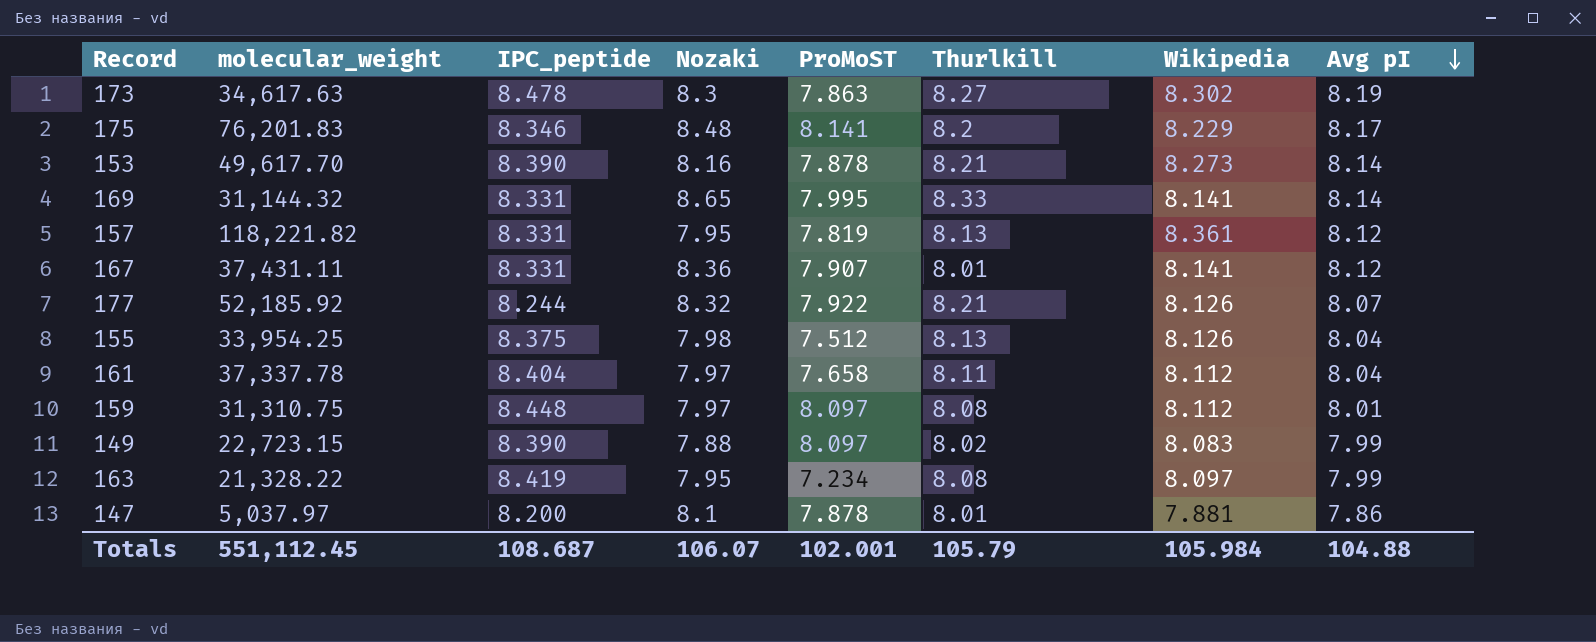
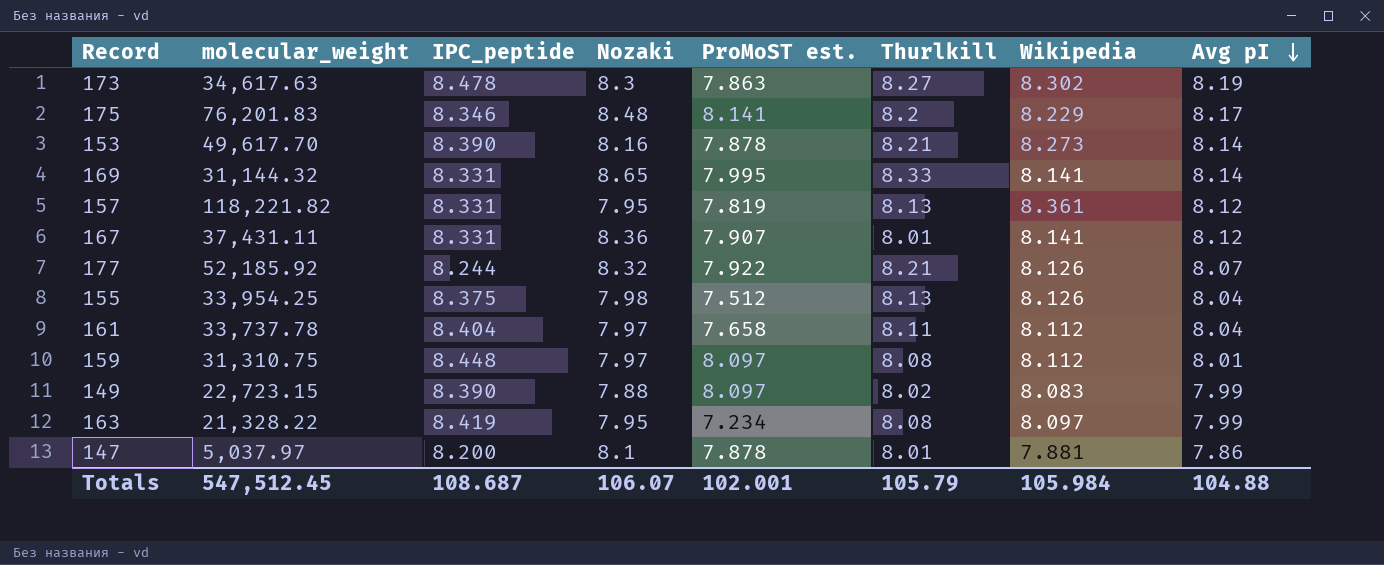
column name: ProMoST -> ProMoST est.
161 | molecular_weight: 37,337.78 -> 33,737.78
Totals | molecular_weight: 551,112.45 -> 547,512.45

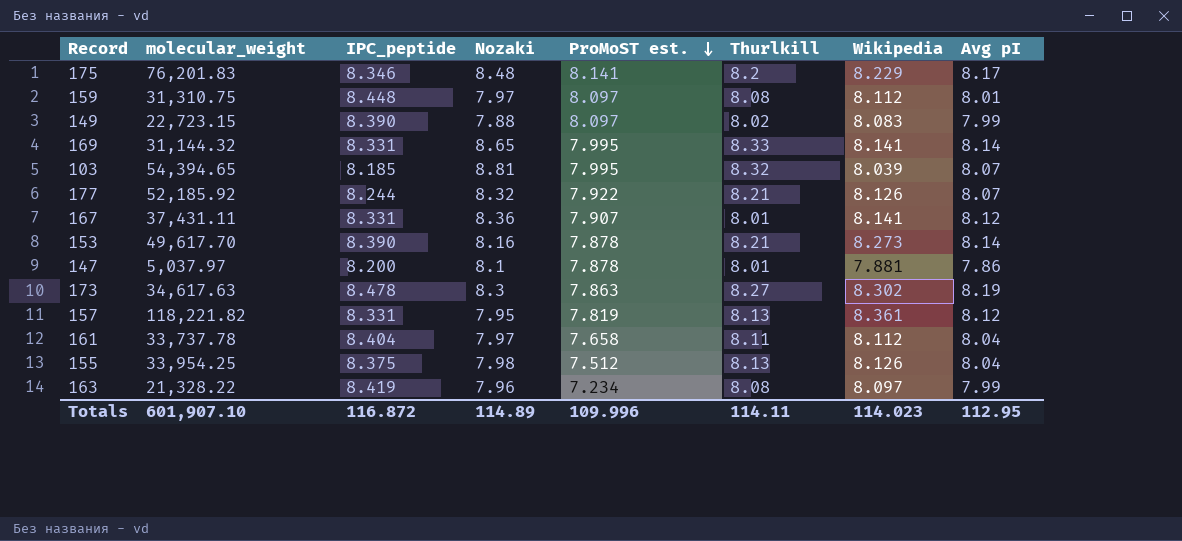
row order: Avg pI descending -> ProMoST est. descending
row 103: none -> 54,394.65 | 8.185 | 8.81 | 7.995 | 8.32 | 8.039 | 8.07
163 | Nozaki: 7.95 -> 7.96
Totals | molecular_weight: 547,512.45 -> 601,907.10
Totals | IPC_peptide: 108.687 -> 116.872
Totals | Nozaki: 106.07 -> 114.89
Totals | ProMoST est.: 102.001 -> 109.996
Totals | Thurlkill: 105.79 -> 114.11
Totals | Wikipedia: 105.984 -> 114.023
Totals | Avg pI: 104.88 -> 112.95

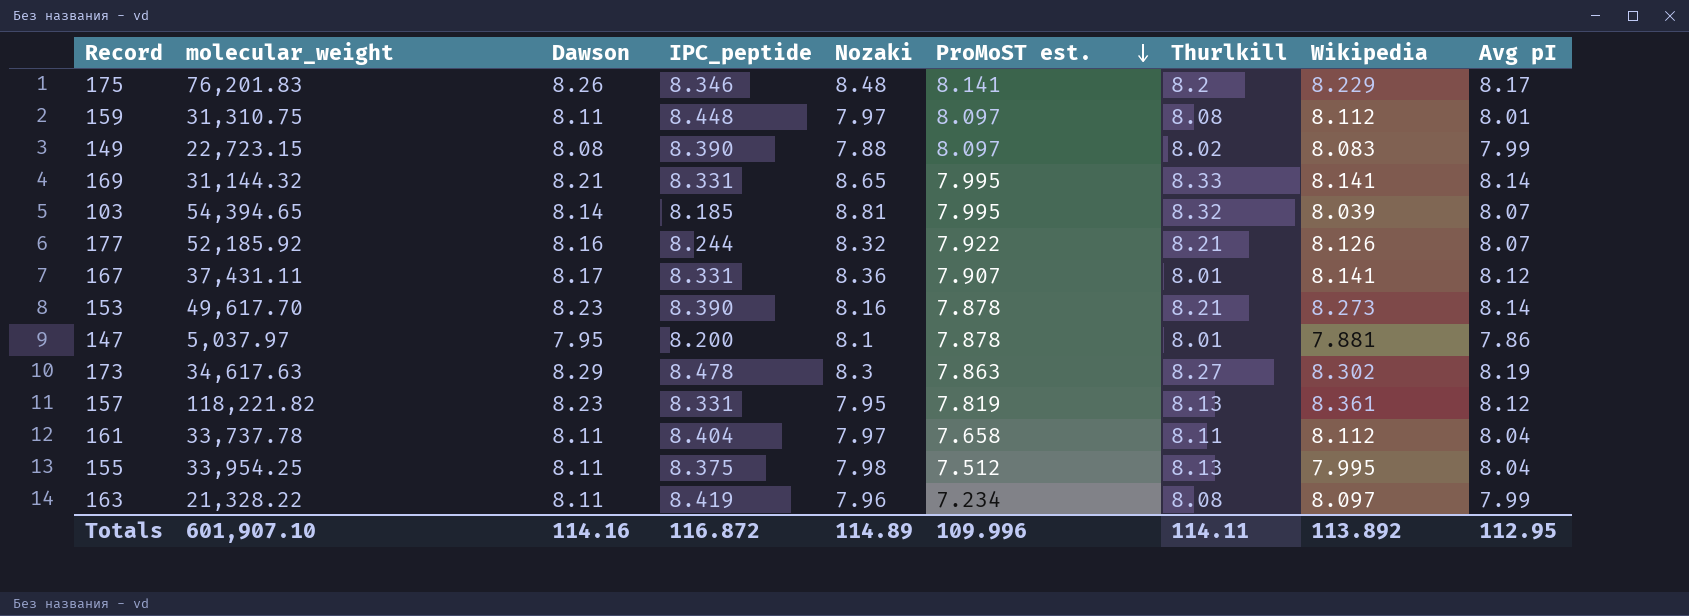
column Dawson | position: none -> 3
155 | Wikipedia: 8.126 -> 7.995
Totals | Wikipedia: 114.023 -> 113.892

